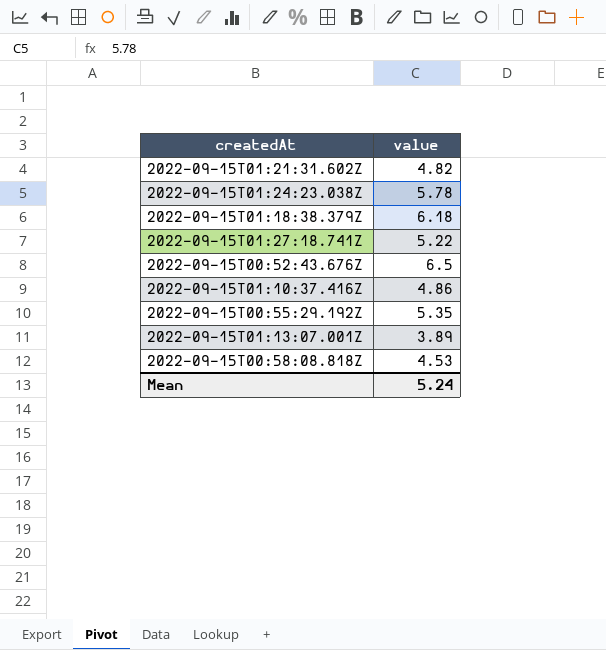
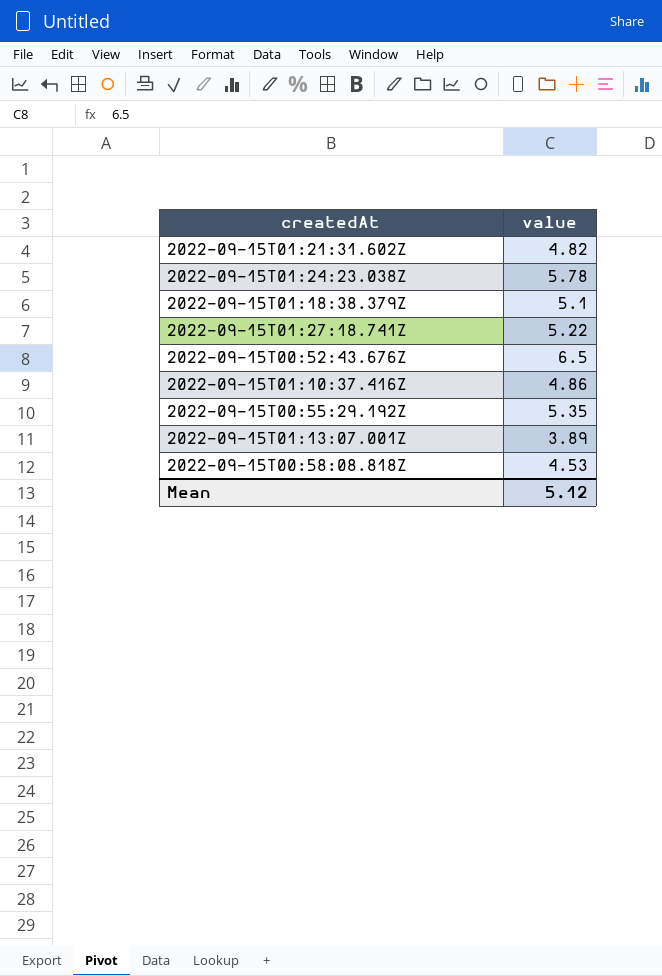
2022-09-15T01:18:38.379Z | value: 6.18 -> 5.1
Mean | value: 5.24 -> 5.12

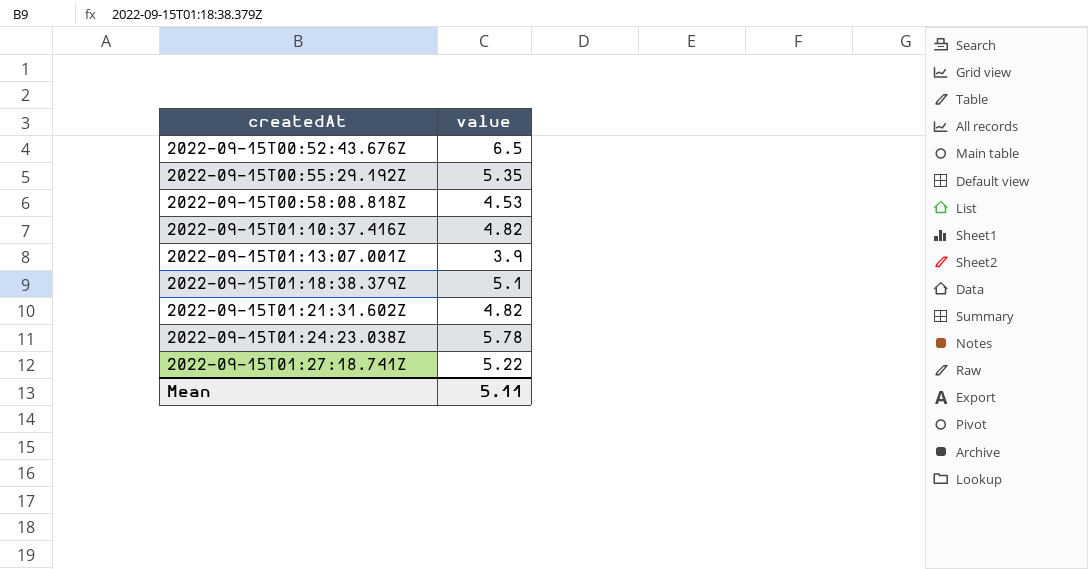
row order: none -> createdAt ascending
2022-09-15T01:10:37.416Z | value: 4.86 -> 4.82
2022-09-15T01:13:07.001Z | value: 3.89 -> 3.9
Mean | value: 5.12 -> 5.11

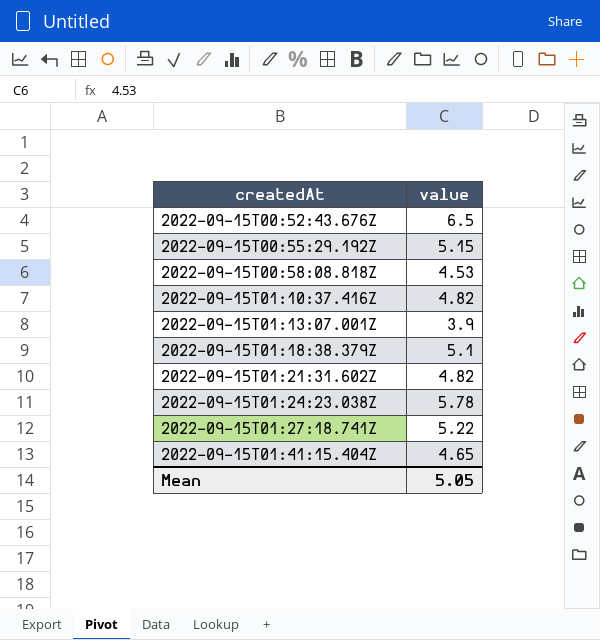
2022-09-15T00:55:29.192Z | value: 5.35 -> 5.15
row 2022-09-15T01:41:15.404Z: none -> 4.65
Mean | value: 5.11 -> 5.05

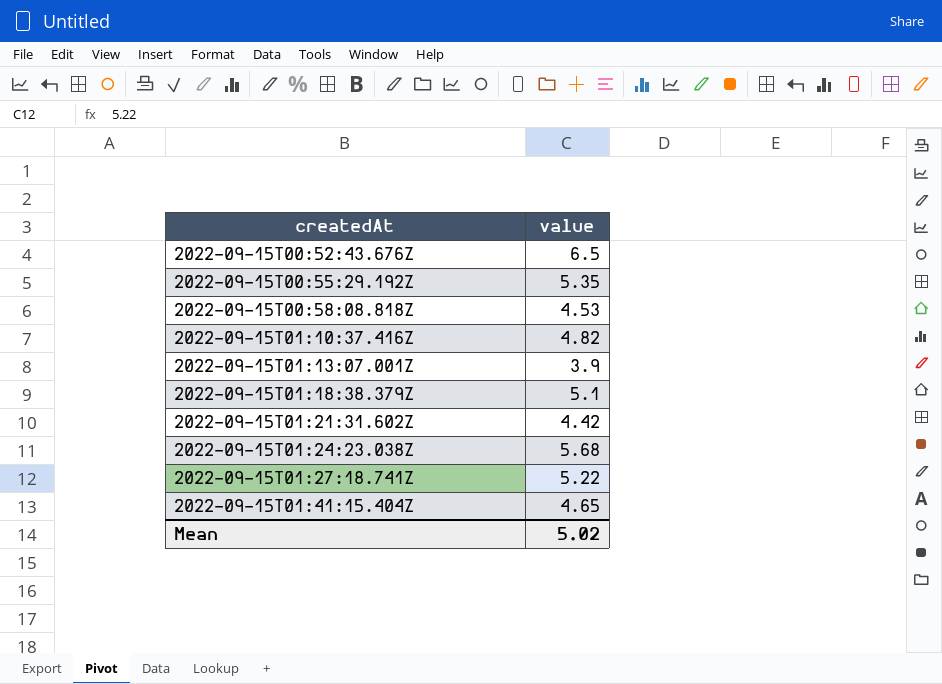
2022-09-15T00:55:29.192Z | value: 5.15 -> 5.35
2022-09-15T01:21:31.602Z | value: 4.82 -> 4.42
2022-09-15T01:24:23.038Z | value: 5.78 -> 5.68
Mean | value: 5.05 -> 5.02

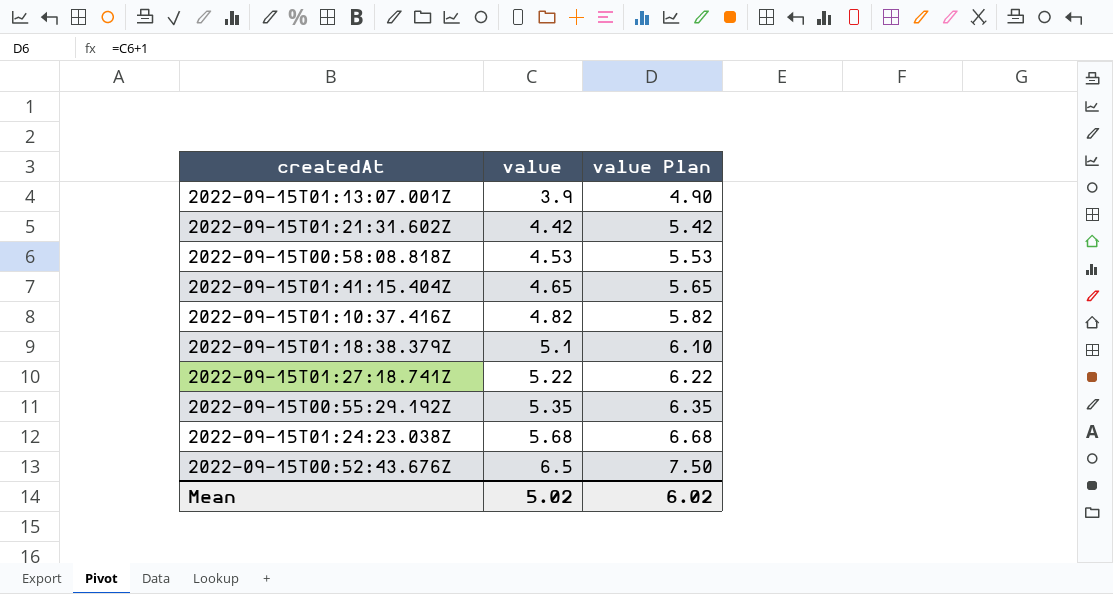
row order: createdAt ascending -> value ascending
column value Plan | formula: none -> [value] + 1

